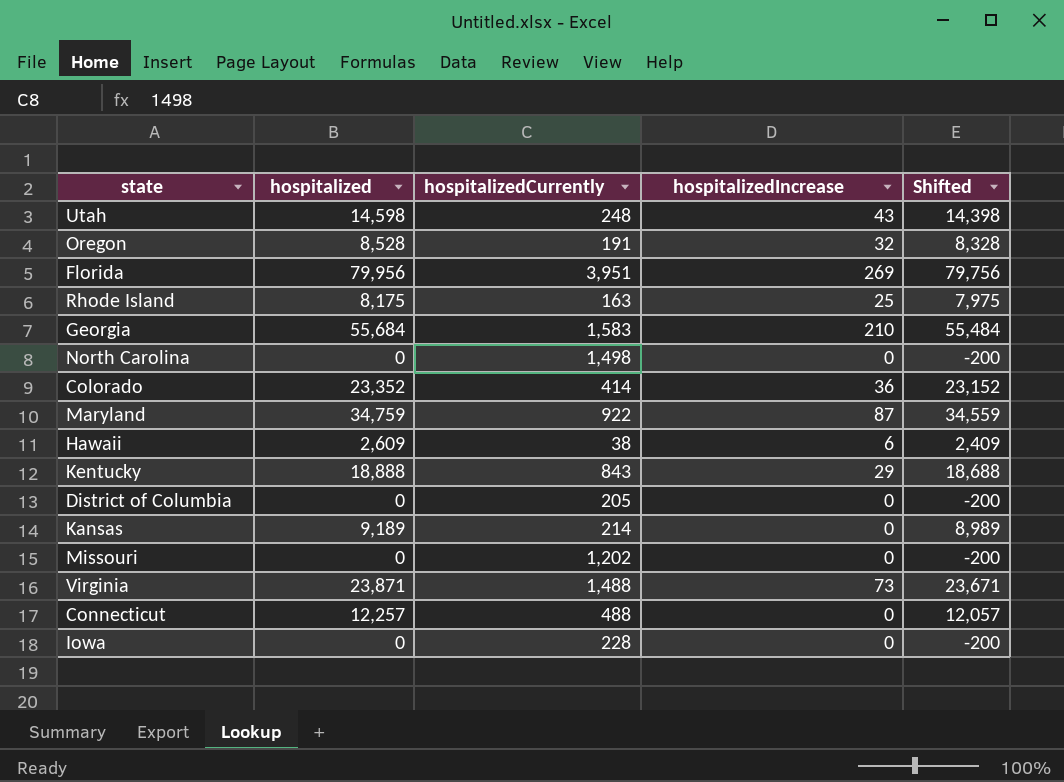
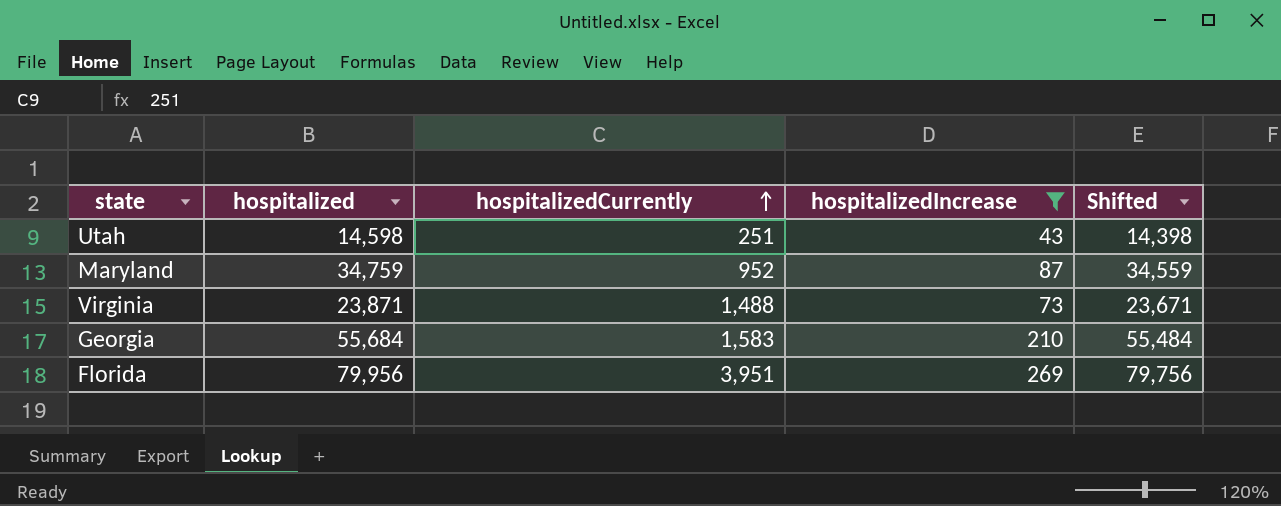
filter: none -> hospitalizedIncrease >= 43
row order: none -> hospitalizedCurrently ascending
Utah | hospitalizedCurrently: 248 -> 251
Maryland | hospitalizedCurrently: 922 -> 952

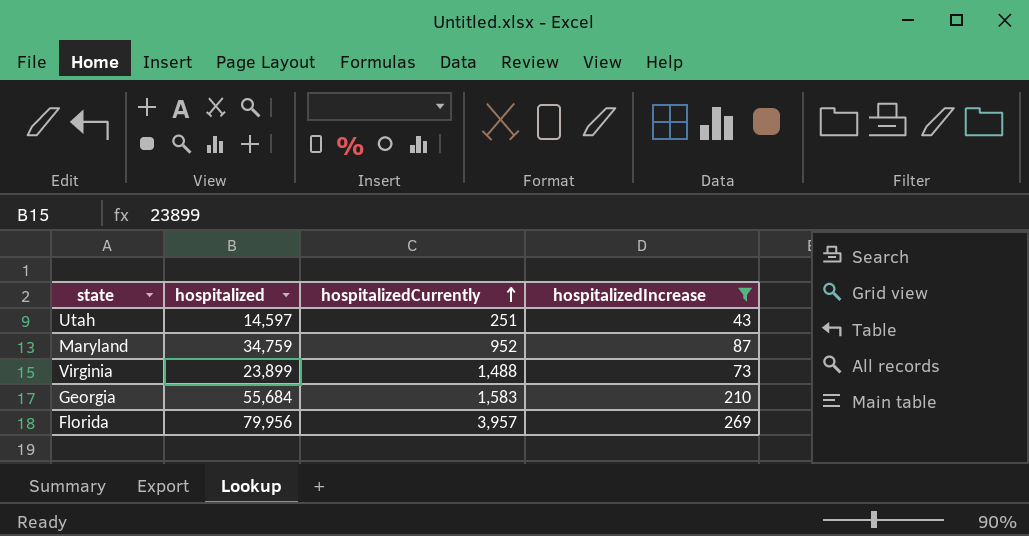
column Shifted | formula: [hospitalized] - 200 -> none
Utah | hospitalized: 14,598 -> 14,597
Virginia | hospitalized: 23,871 -> 23,899
Florida | hospitalizedCurrently: 3,951 -> 3,957

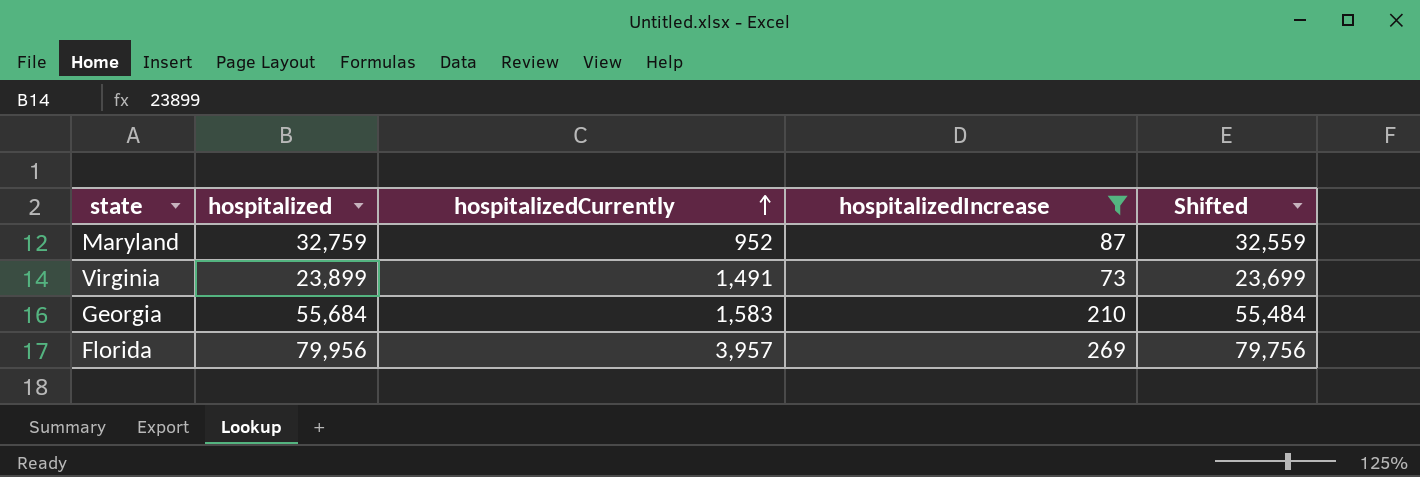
column Shifted | formula: none -> [hospitalized] - 200
row Utah: 14,597 | 251 | 43 -> none
Maryland | hospitalized: 34,759 -> 32,759
Virginia | hospitalizedCurrently: 1,488 -> 1,491

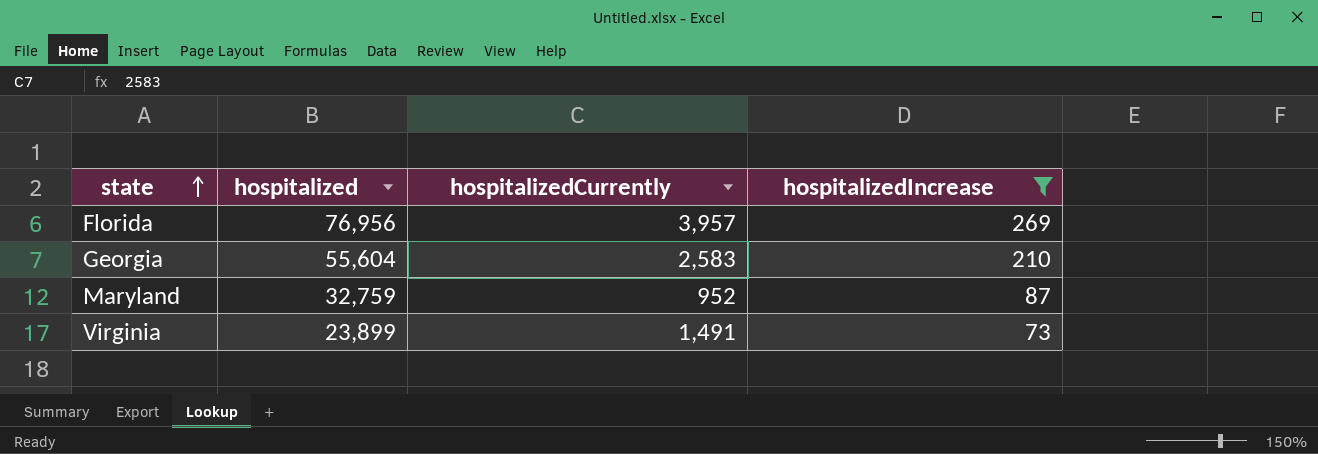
row order: hospitalizedCurrently ascending -> state ascending
column Shifted | formula: [hospitalized] - 200 -> none
Florida | hospitalized: 79,956 -> 76,956
Georgia | hospitalized: 55,684 -> 55,604
Georgia | hospitalizedCurrently: 1,583 -> 2,583

